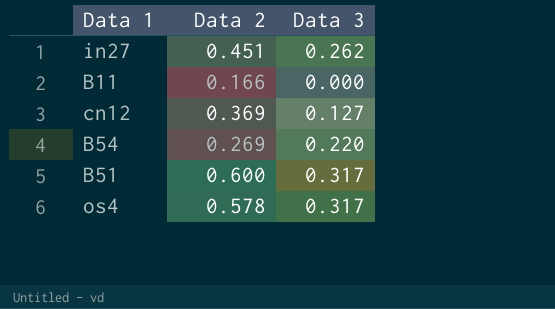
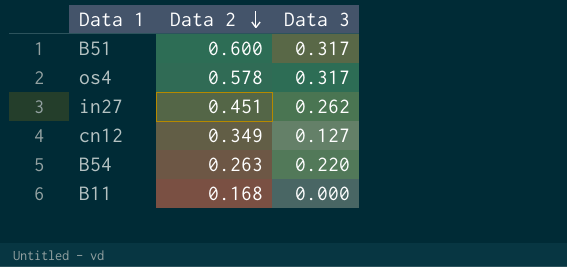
row order: none -> Data 2 descending
cn12 | Data 2: 0.369 -> 0.349
B54 | Data 2: 0.269 -> 0.263
B11 | Data 2: 0.166 -> 0.168

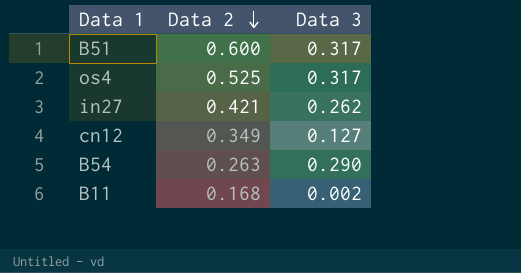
os4 | Data 2: 0.578 -> 0.525
in27 | Data 2: 0.451 -> 0.421
B54 | Data 3: 0.220 -> 0.290
B11 | Data 3: 0.000 -> 0.002

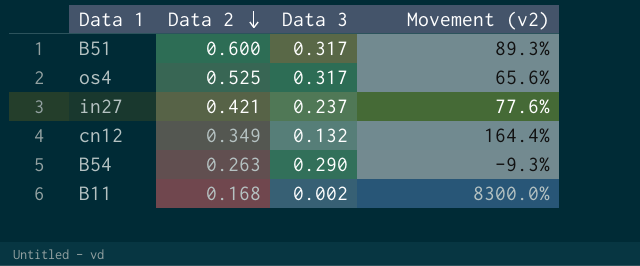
column Movement (v2) | formula: none -> ([Data 2] - [Data 3]) / [Data 3]
in27 | Data 3: 0.262 -> 0.237
cn12 | Data 3: 0.127 -> 0.132

